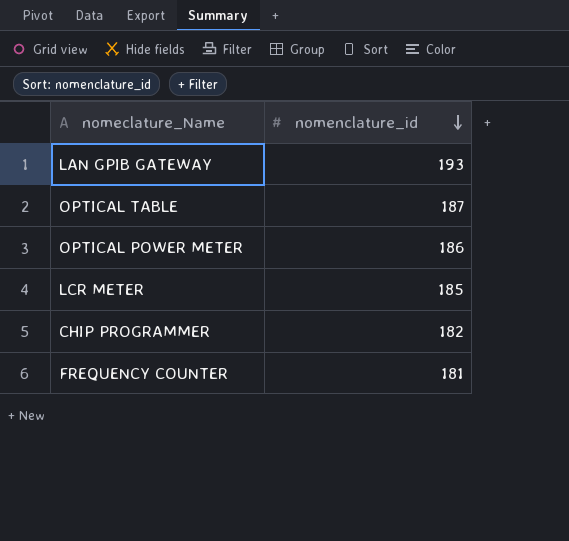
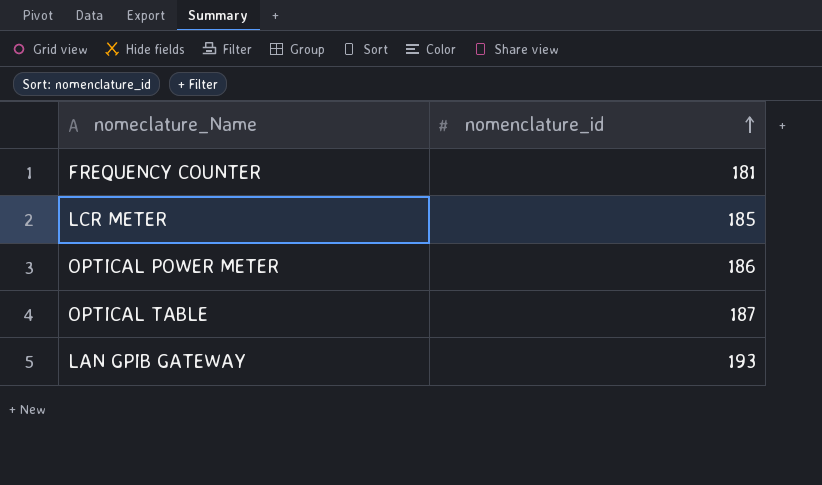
row order: nomenclature_id descending -> nomenclature_id ascending
row CHIP PROGRAMMER: 182 -> none

